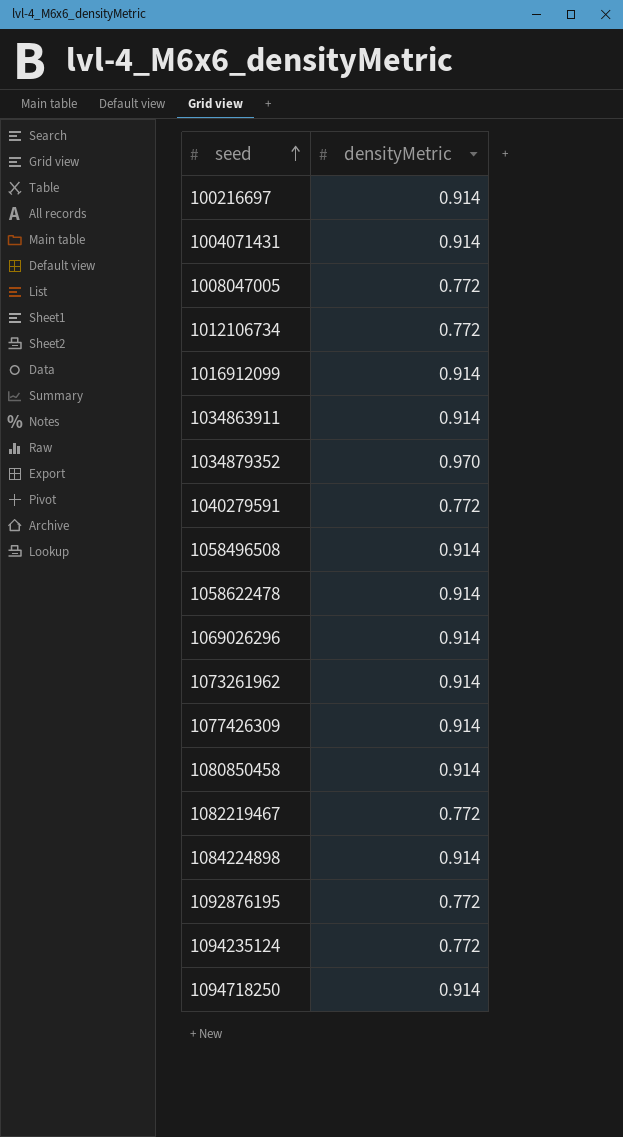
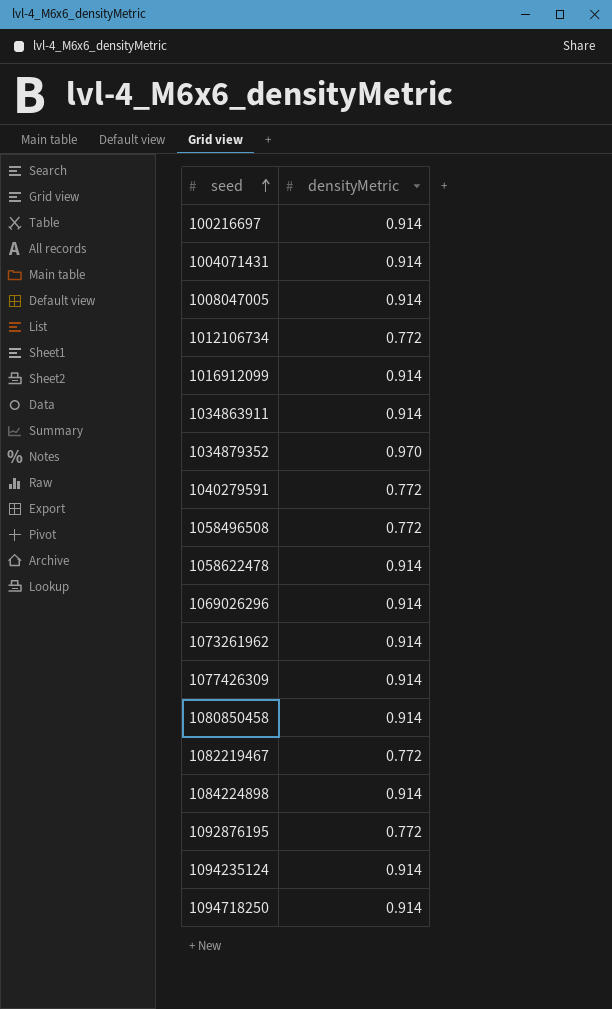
1008047005 | densityMetric: 0.772 -> 0.914
1058496508 | densityMetric: 0.914 -> 0.772
1094235124 | densityMetric: 0.772 -> 0.914

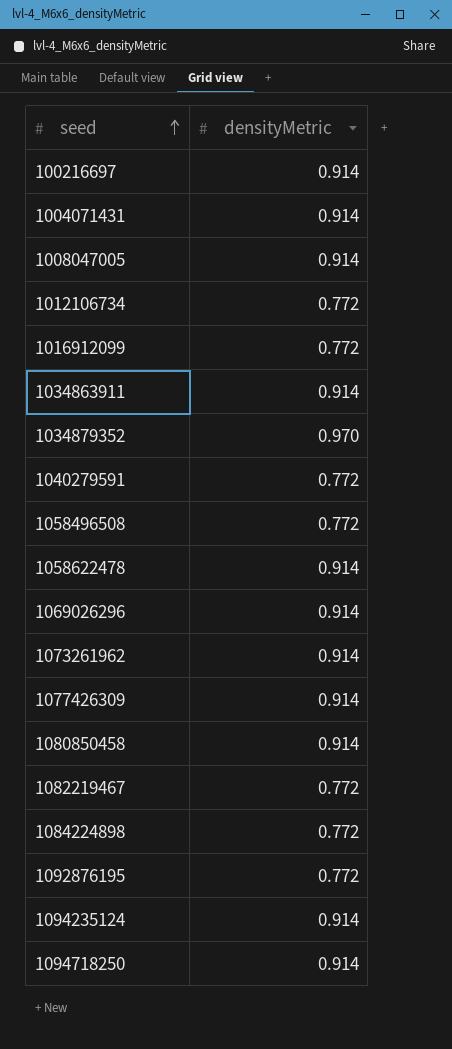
1016912099 | densityMetric: 0.914 -> 0.772
1084224898 | densityMetric: 0.914 -> 0.772

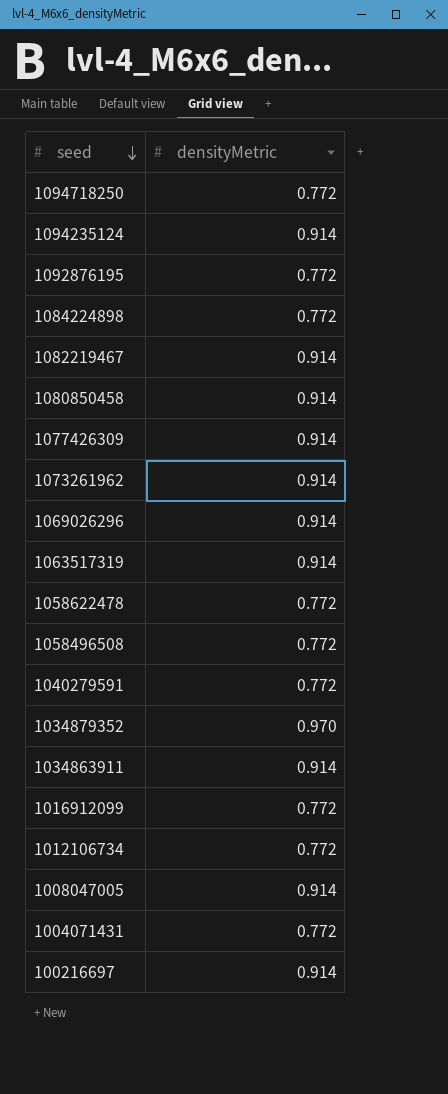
row order: seed ascending -> seed descending
1094718250 | densityMetric: 0.914 -> 0.772
1082219467 | densityMetric: 0.772 -> 0.914
row 1063517319: none -> 0.914
1058622478 | densityMetric: 0.914 -> 0.772
1004071431 | densityMetric: 0.914 -> 0.772

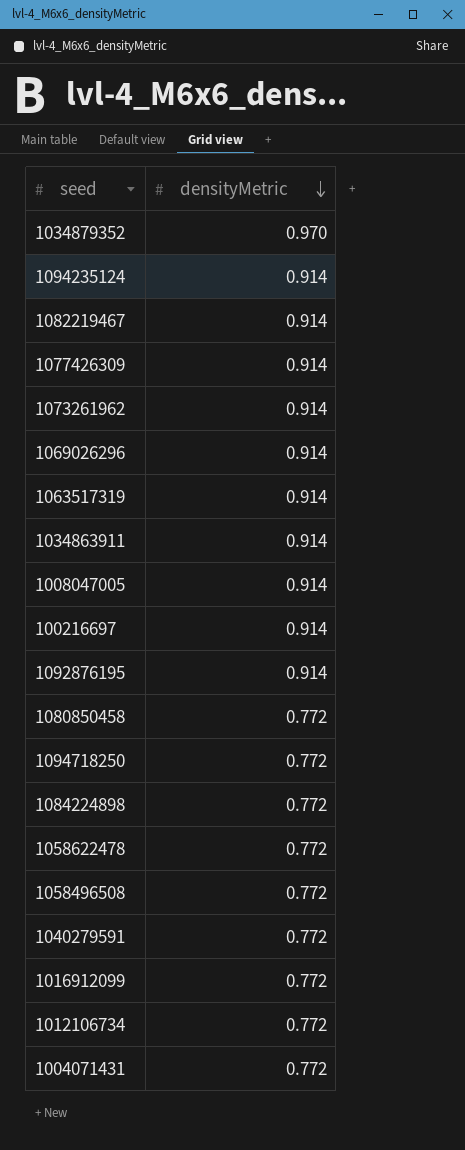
row order: seed descending -> densityMetric descending
1092876195 | densityMetric: 0.772 -> 0.914
1080850458 | densityMetric: 0.914 -> 0.772

